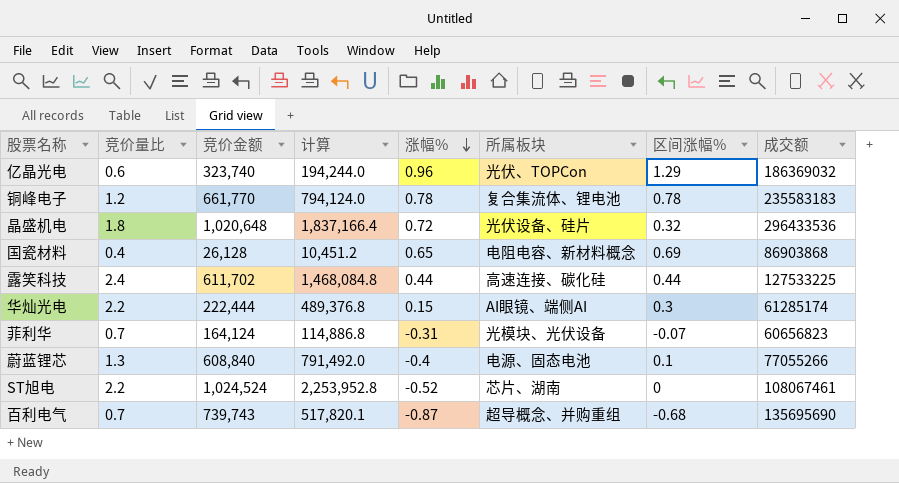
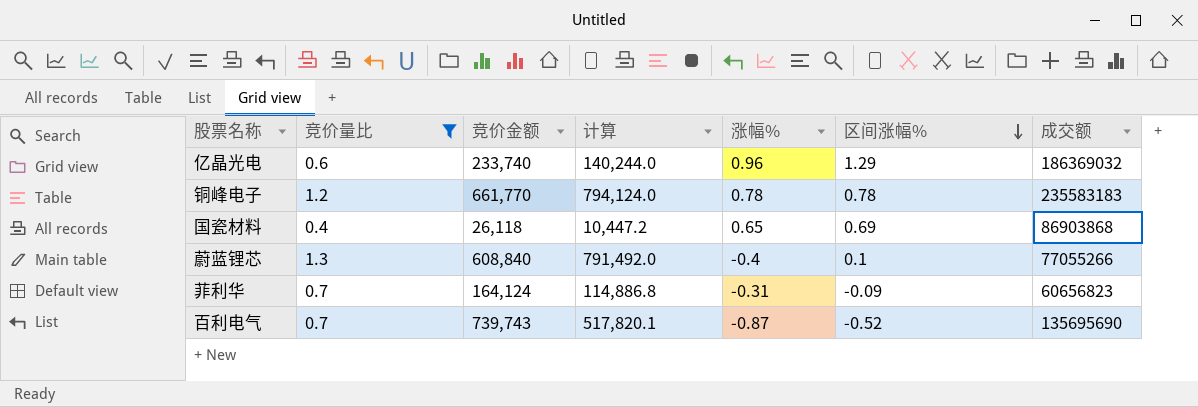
filter: none -> 竞价量比 <= 1.3
row order: 涨幅% descending -> 区间涨幅% descending
column 所属板块 | position: 6 -> none
亿晶光电 | 竞价金额: 323,740 -> 233,740
亿晶光电 | 计算: 194,244.0 -> 140,244.0
国瓷材料 | 竞价金额: 26,128 -> 26,118
国瓷材料 | 计算: 10,451.2 -> 10,447.2
菲利华 | 区间涨幅%: -0.07 -> -0.09
百利电气 | 区间涨幅%: -0.68 -> -0.52

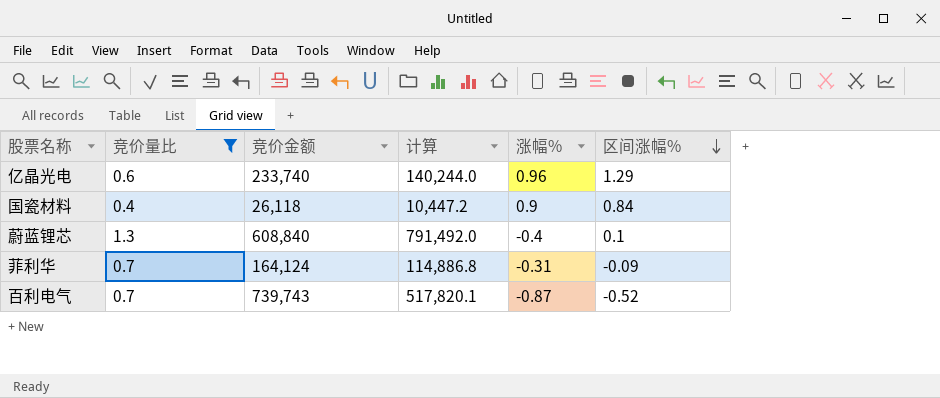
column 成交额 | position: 7 -> none
row 铜峰电子: 1.2 | 661,770 | 794,124.0 | 0.78 | 0.78 | 235583183 -> none
国瓷材料 | 涨幅%: 0.65 -> 0.9
国瓷材料 | 区间涨幅%: 0.69 -> 0.84

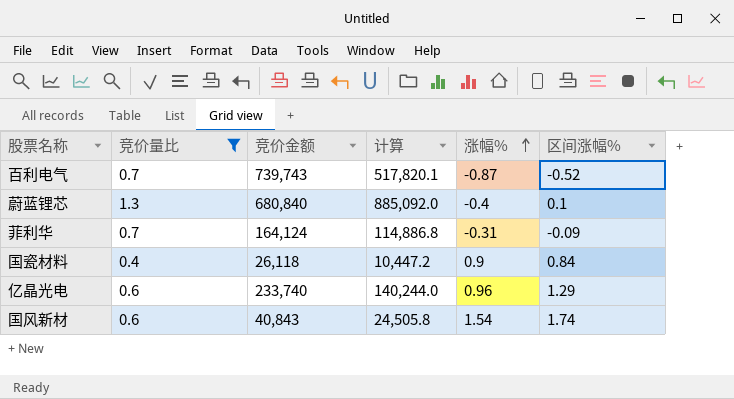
row order: 区间涨幅% descending -> 涨幅% ascending
蔚蓝锂芯 | 竞价金额: 608,840 -> 680,840
蔚蓝锂芯 | 计算: 791,492.0 -> 885,092.0
row 国风新材: none -> 0.6 | 40,843 | 24,505.8 | 1.54 | 1.74

